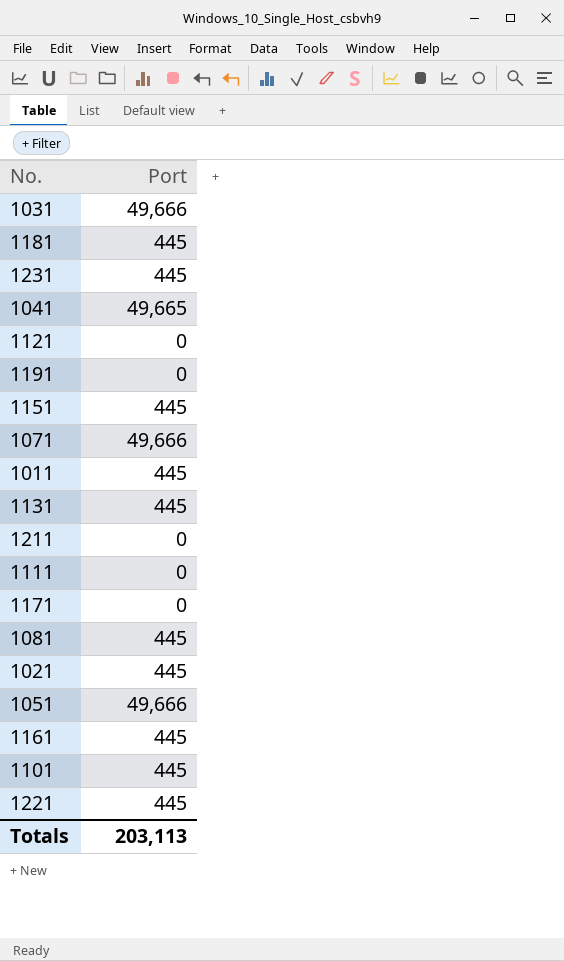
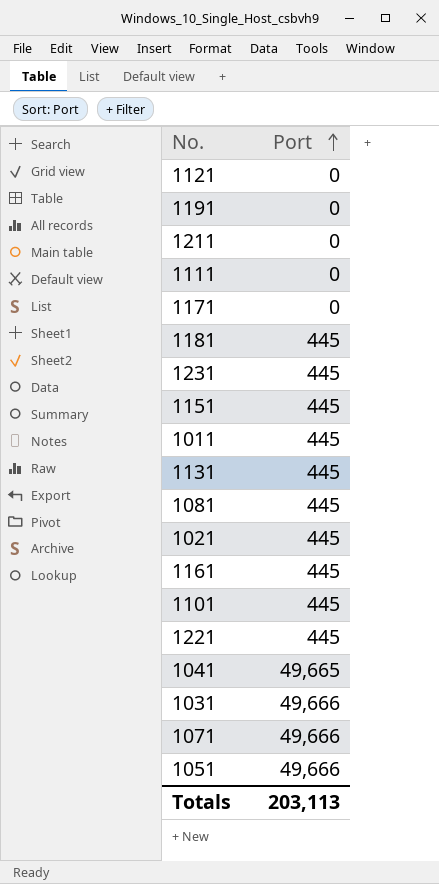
row order: none -> Port ascending

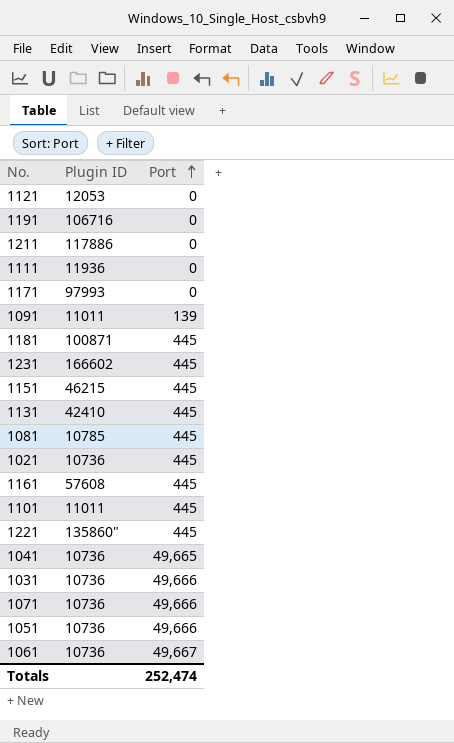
column Plugin ID | position: none -> 2
row 1011: 445 -> none
row 1091: none -> 11011 | 139
row 1061: none -> 10736 | 49,667
Totals | Port: 203,113 -> 252,474

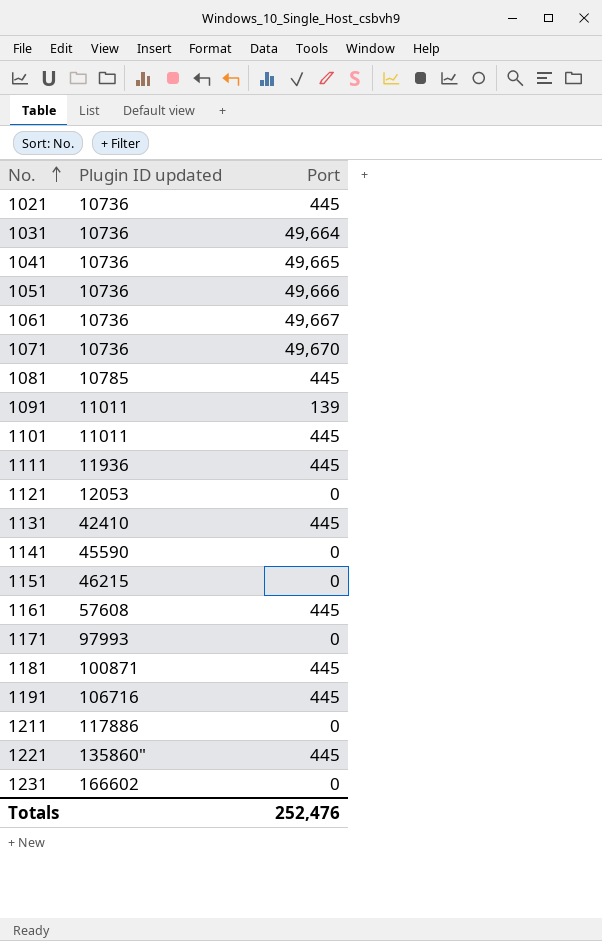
row order: Port ascending -> No. ascending
column name: Plugin ID -> Plugin ID updated
1031 | Port: 49,666 -> 49,664
1071 | Port: 49,666 -> 49,670
1111 | Port: 0 -> 445
row 1141: none -> 45590 | 0
1151 | Port: 445 -> 0
1191 | Port: 0 -> 445
1231 | Port: 445 -> 0
Totals | Port: 252,474 -> 252,476

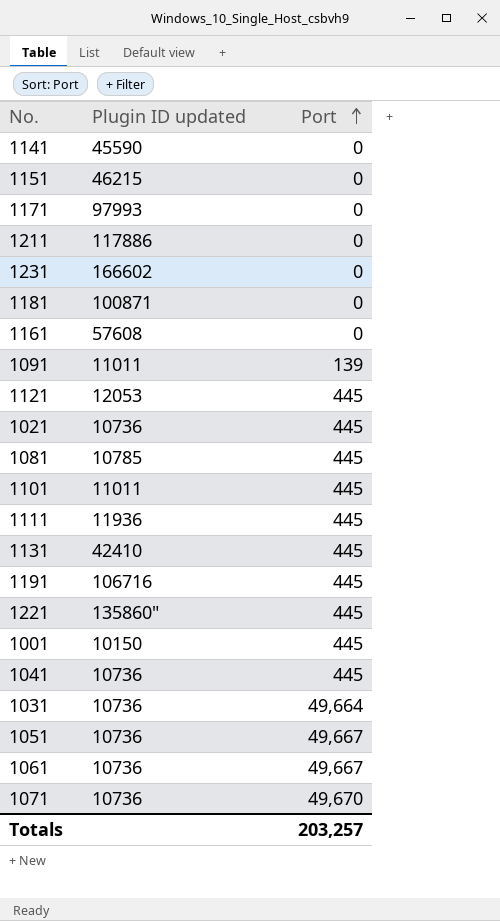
row order: No. ascending -> Port ascending
1181 | Port: 445 -> 0
1161 | Port: 445 -> 0
1121 | Port: 0 -> 445
row 1001: none -> 10150 | 445
1041 | Port: 49,665 -> 445
1051 | Port: 49,666 -> 49,667
Totals | Port: 252,476 -> 203,257

